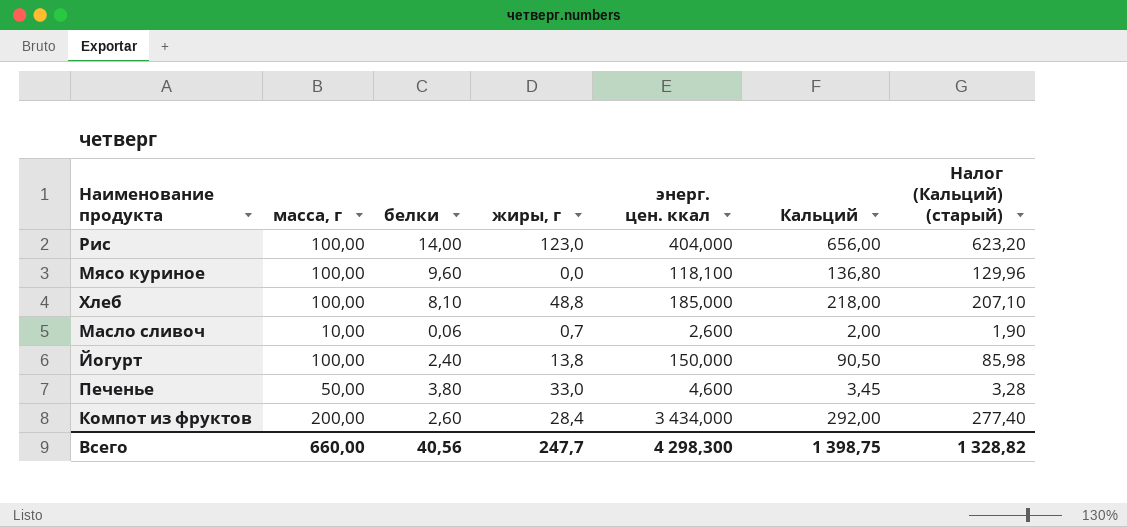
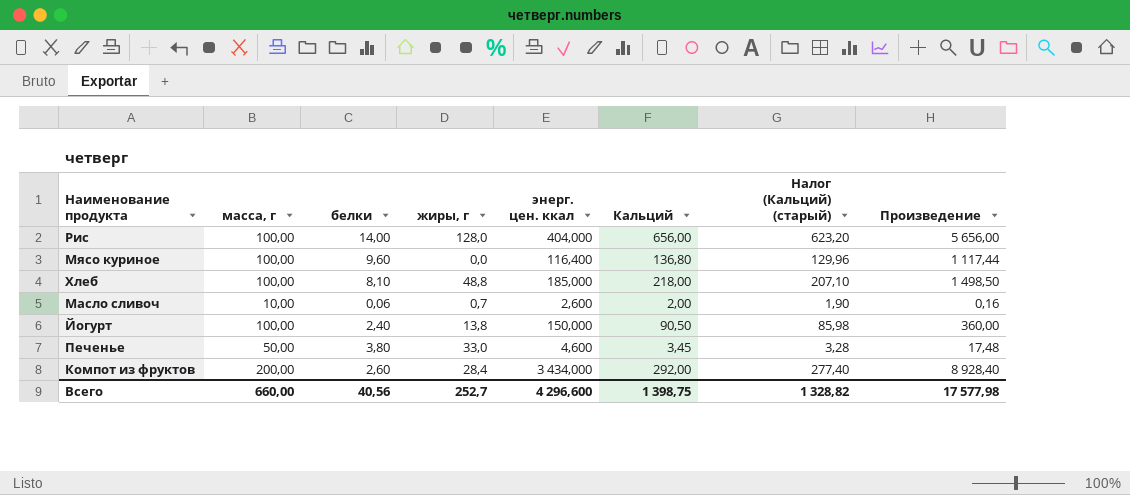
column Произведение | formula: none -> [белки] * [энерг. цен. ккал]
Рис | жиры, г: 123,0 -> 128,0
Мясо куриное | энерг. цен. ккал: 118,100 -> 116,400
Всего | жиры, г: 247,7 -> 252,7
Всего | энерг. цен. ккал: 4 298,300 -> 4 296,600

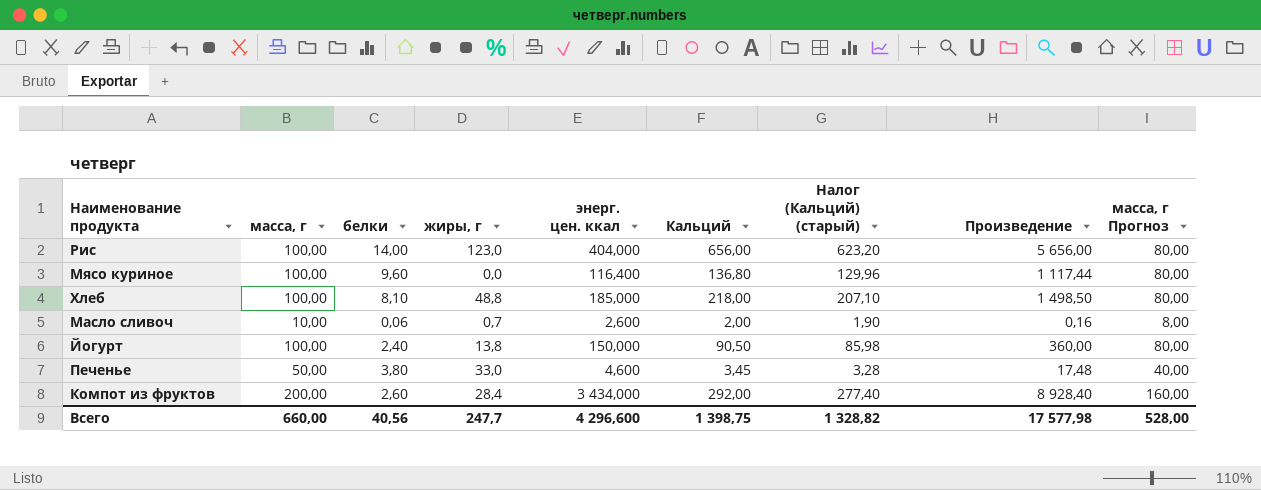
column масса, г Прогноз | formula: none -> [масса, г] * 0,8
Рис | жиры, г: 128,0 -> 123,0
Всего | жиры, г: 252,7 -> 247,7

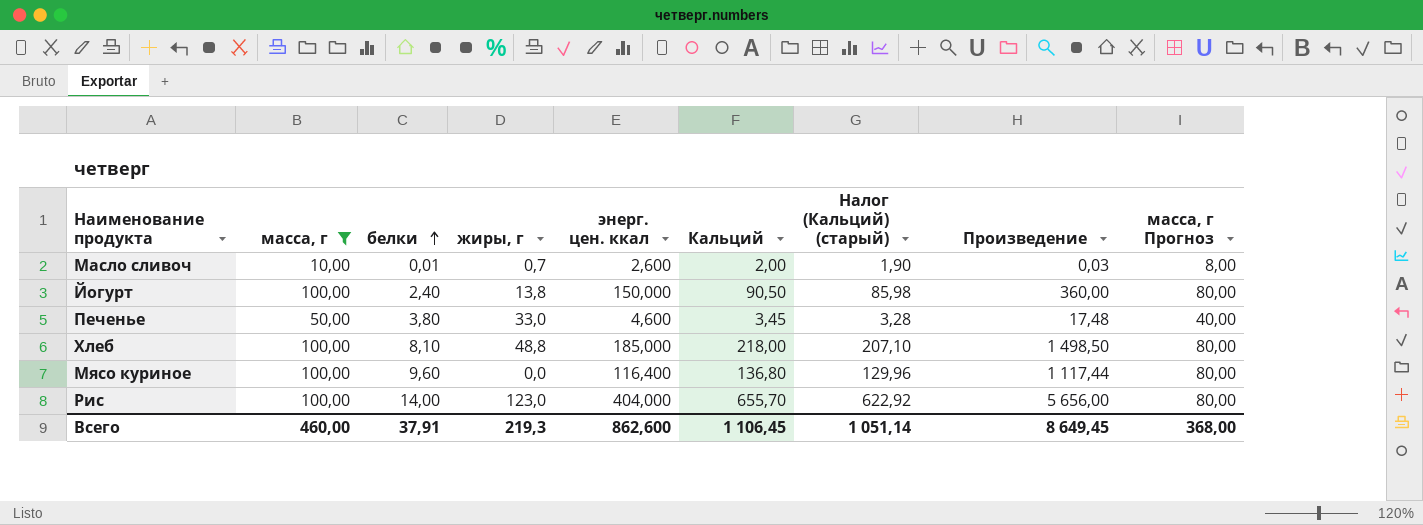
filter: none -> масса, г != 200,00
row order: none -> белки ascending
Масло сливоч | белки: 0,06 -> 0,01
Масло сливоч | Произведение: 0,16 -> 0,03
Рис | Кальций: 656,00 -> 655,70
Рис | Налог (Кальций) (старый): 623,20 -> 622,92
Всего | масса, г: 660,00 -> 460,00
Всего | белки: 40,56 -> 37,91
Всего | жиры, г: 247,7 -> 219,3
Всего | энерг. цен. ккал: 4 296,600 -> 862,600
Всего | Кальций: 1 398,75 -> 1 106,45
Всего | Налог (Кальций) (старый): 1 328,82 -> 1 051,14
Всего | Произведение: 17 577,98 -> 8 649,45
Всего | масса, г Прогноз: 528,00 -> 368,00

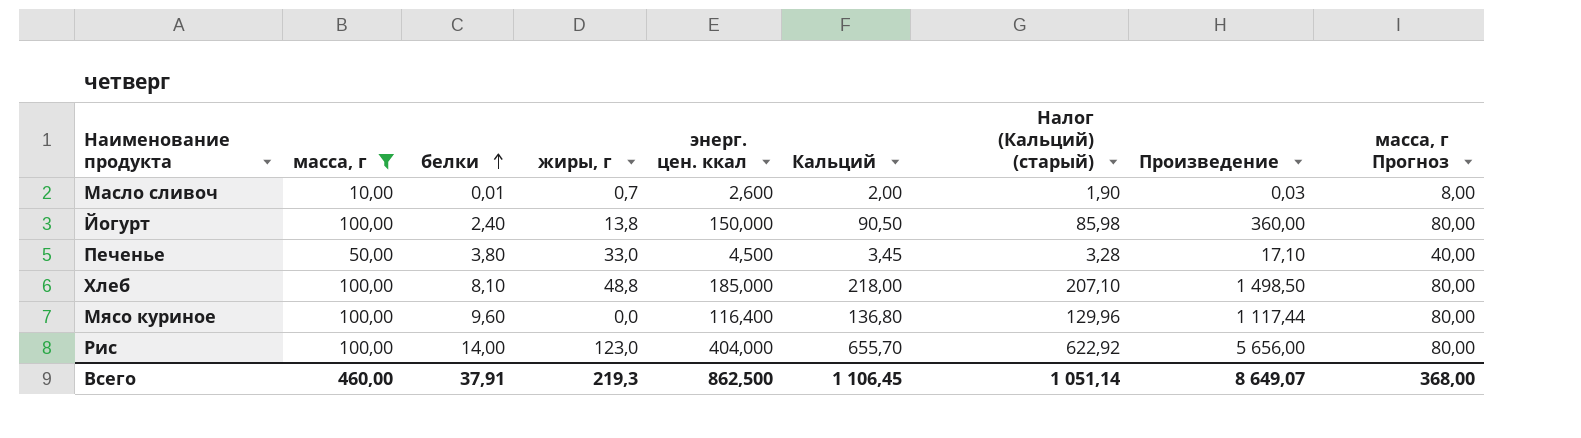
Печенье | энерг. цен. ккал: 4,600 -> 4,500
Печенье | Произведение: 17,48 -> 17,10
Всего | энерг. цен. ккал: 862,600 -> 862,500
Всего | Произведение: 8 649,45 -> 8 649,07

